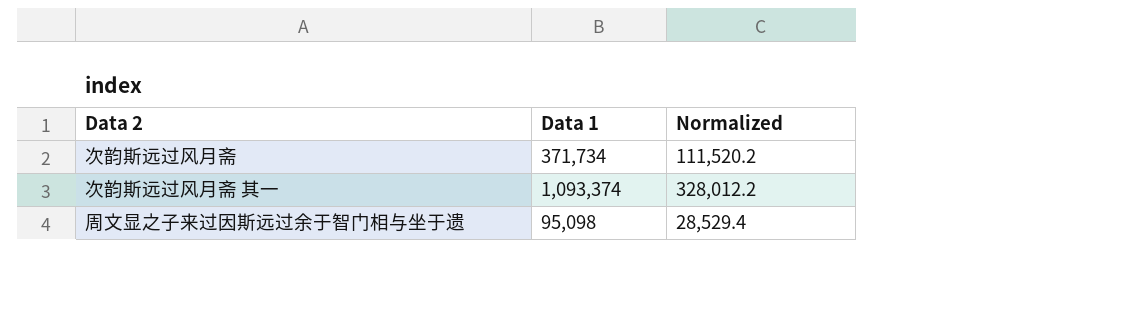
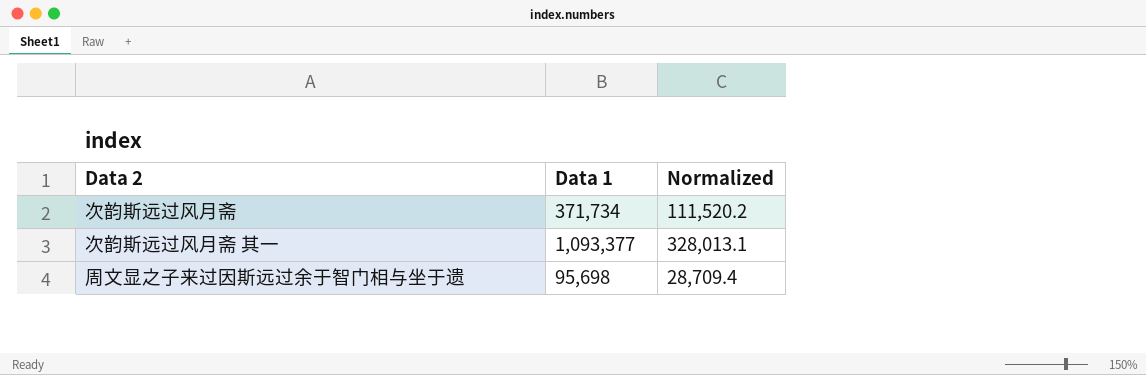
次韵斯远过风月斋 其一 | Data 1: 1,093,374 -> 1,093,377
次韵斯远过风月斋 其一 | Normalized: 328,012.2 -> 328,013.1
周文显之子来过因斯远过余于智门相与坐于遗 | Data 1: 95,098 -> 95,698
周文显之子来过因斯远过余于智门相与坐于遗 | Normalized: 28,529.4 -> 28,709.4

